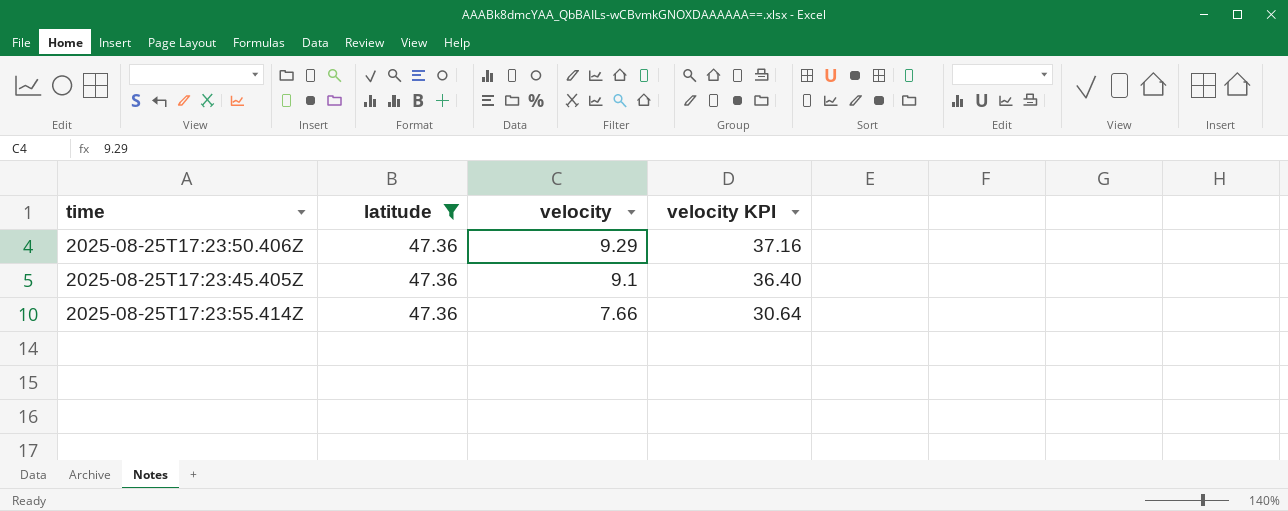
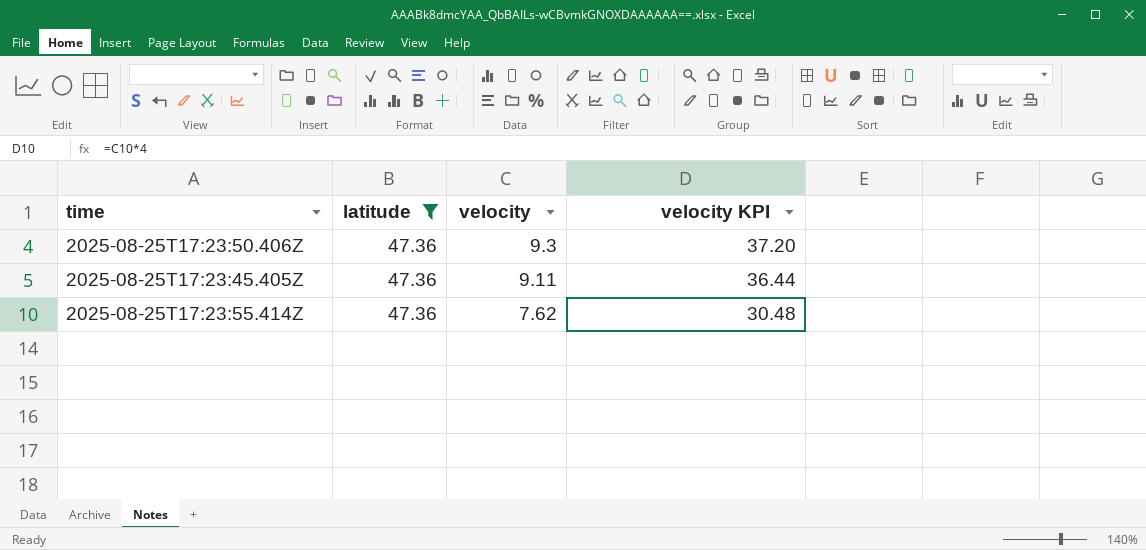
2025-08-25T17:23:50.406Z | velocity: 9.29 -> 9.3
2025-08-25T17:23:50.406Z | velocity KPI: 37.16 -> 37.20
2025-08-25T17:23:45.405Z | velocity: 9.1 -> 9.11
2025-08-25T17:23:45.405Z | velocity KPI: 36.40 -> 36.44
2025-08-25T17:23:55.414Z | velocity: 7.66 -> 7.62
2025-08-25T17:23:55.414Z | velocity KPI: 30.64 -> 30.48

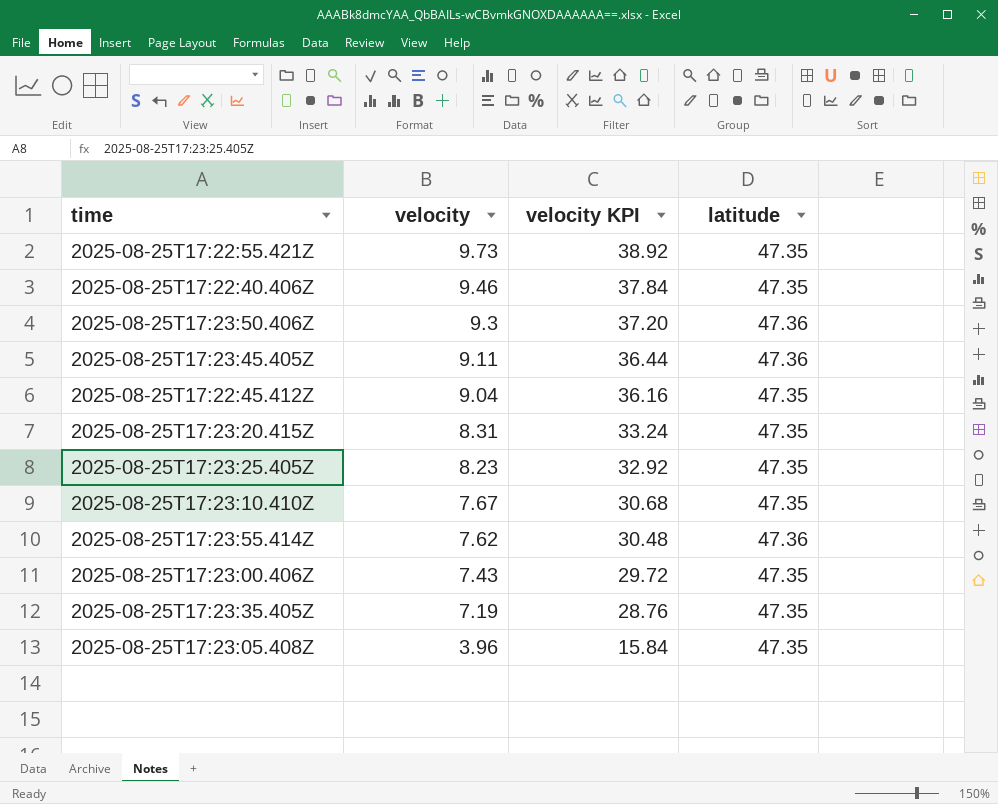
filter: latitude = 47.36 -> none
column latitude | position: 2 -> 4

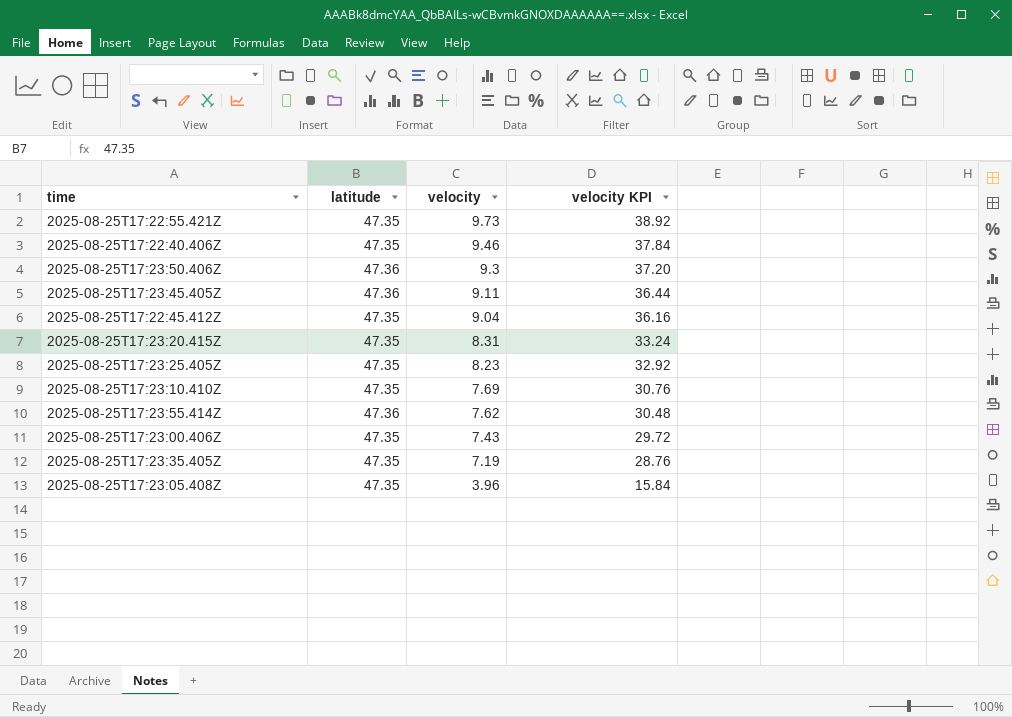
column latitude | position: 4 -> 2
2025-08-25T17:23:10.410Z | velocity: 7.67 -> 7.69
2025-08-25T17:23:10.410Z | velocity KPI: 30.68 -> 30.76

